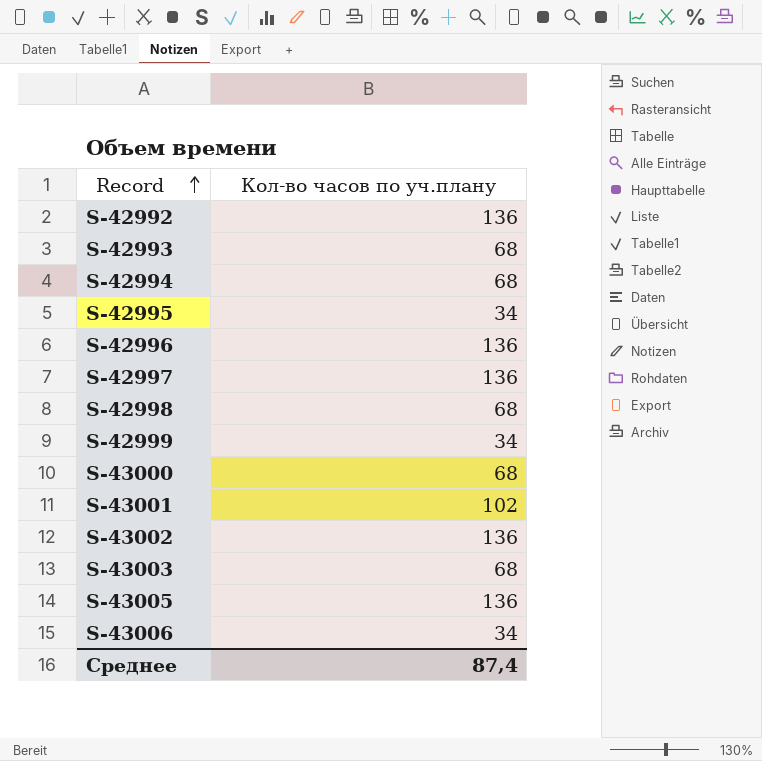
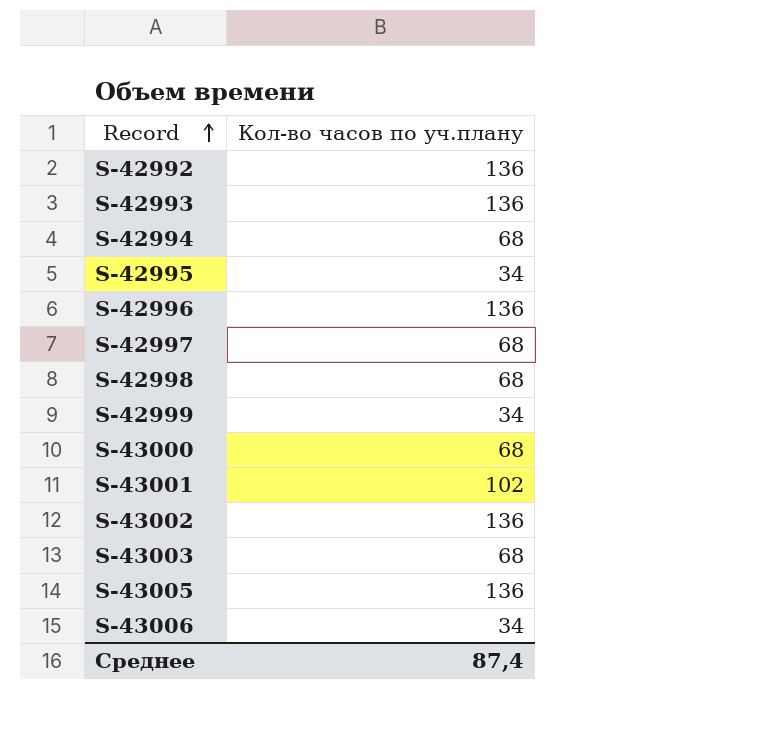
S-42993 | Кол-во часов по уч.плану: 68 -> 136
S-42997 | Кол-во часов по уч.плану: 136 -> 68

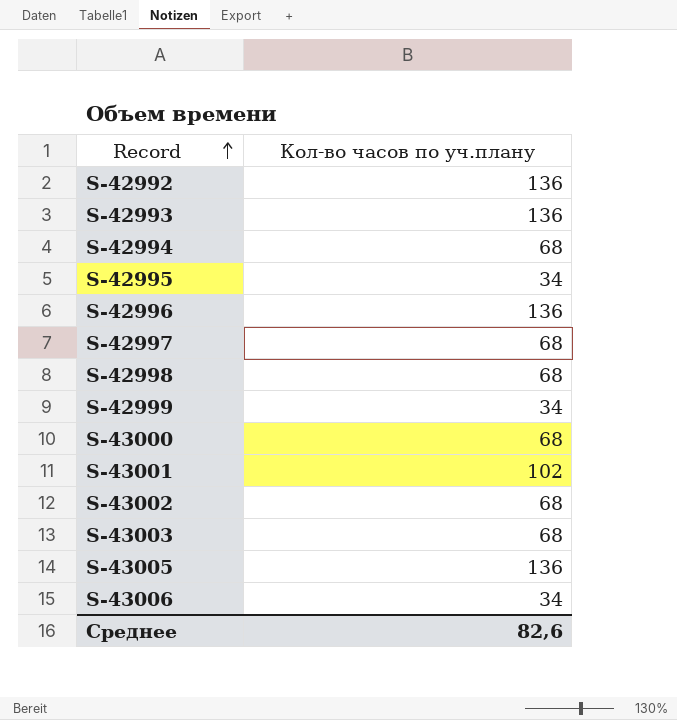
S-43002 | Кол-во часов по уч.плану: 136 -> 68
Среднее | Кол-во часов по уч.плану: 87,4 -> 82,6

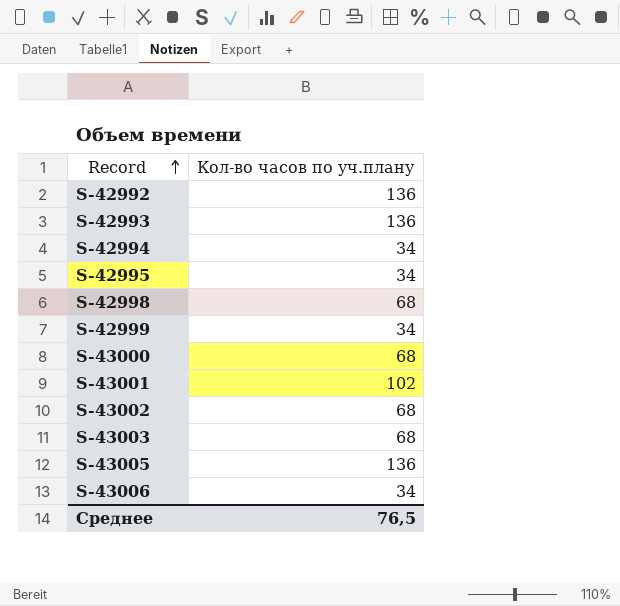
row S-42996: 136 -> none
row S-42997: 68 -> none
S-42994 | Кол-во часов по уч.плану: 68 -> 34
Среднее | Кол-во часов по уч.плану: 82,6 -> 76,5

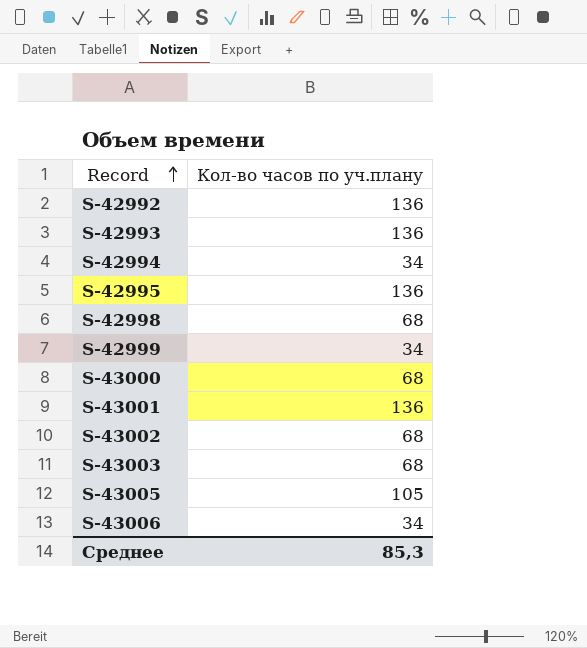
S-42995 | Кол-во часов по уч.плану: 34 -> 136
S-43001 | Кол-во часов по уч.плану: 102 -> 136
S-43005 | Кол-во часов по уч.плану: 136 -> 105
Среднее | Кол-во часов по уч.плану: 76,5 -> 85,3

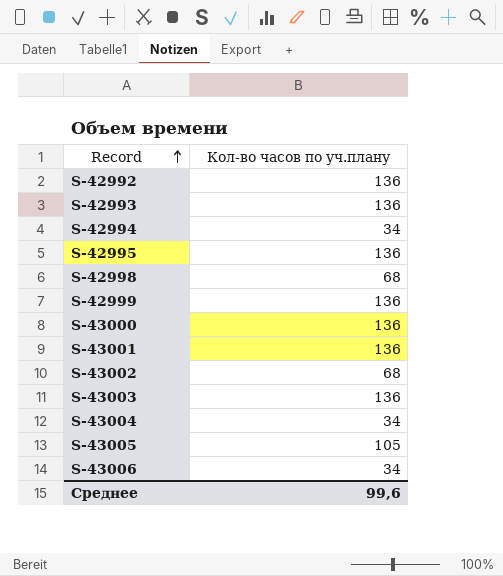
S-42999 | Кол-во часов по уч.плану: 34 -> 136
S-43000 | Кол-во часов по уч.плану: 68 -> 136
S-43003 | Кол-во часов по уч.плану: 68 -> 136
row S-43004: none -> 34
Среднее | Кол-во часов по уч.плану: 85,3 -> 99,6

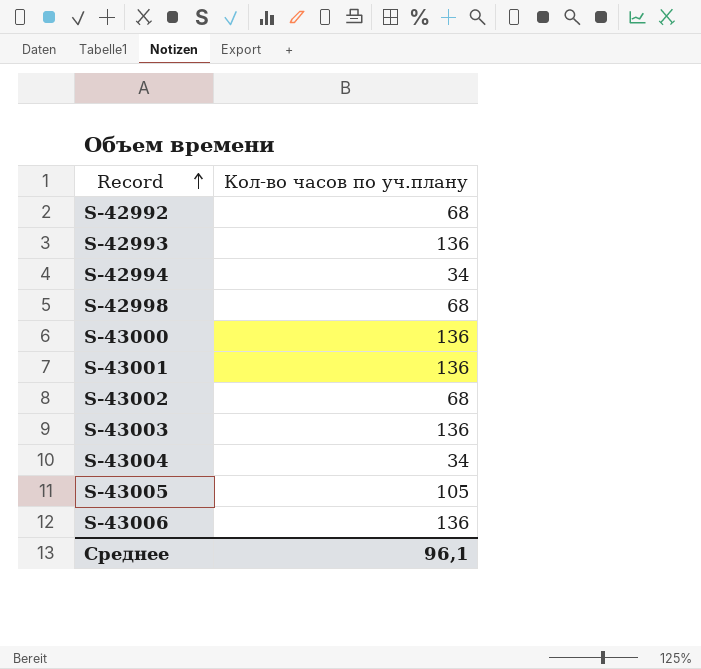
row S-42995: 136 -> none
row S-42999: 136 -> none
S-42992 | Кол-во часов по уч.плану: 136 -> 68
S-43006 | Кол-во часов по уч.плану: 34 -> 136
Среднее | Кол-во часов по уч.плану: 99,6 -> 96,1

